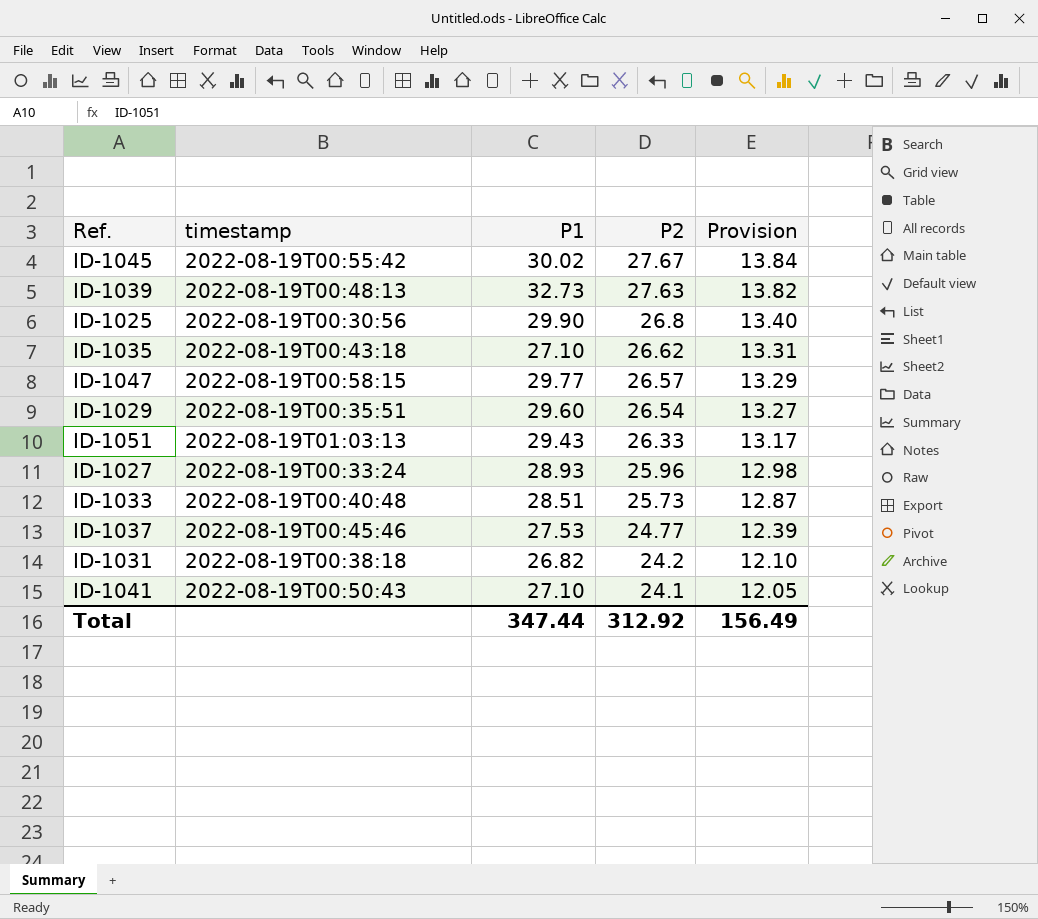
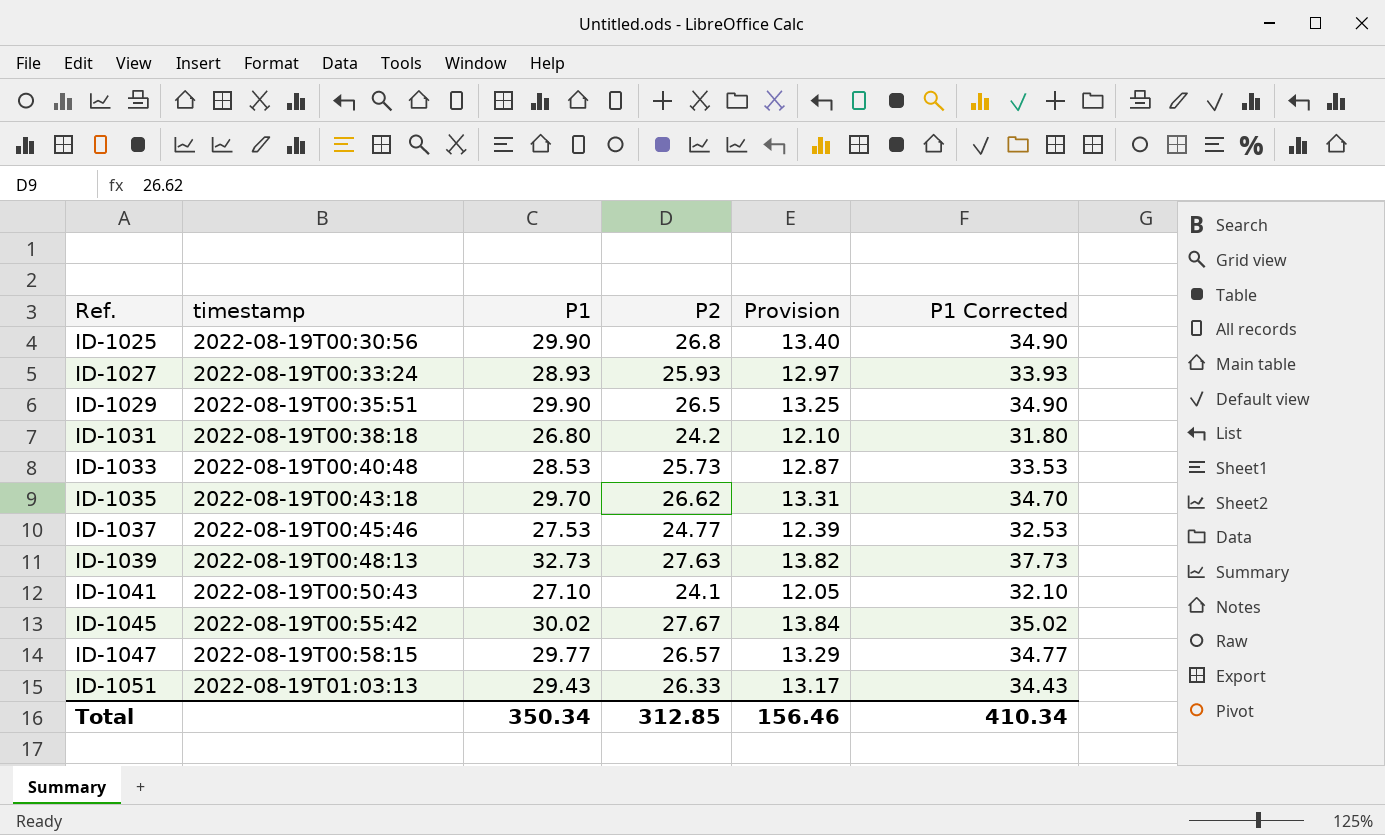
row order: P2 descending -> Ref. ascending
column P1 Corrected | formula: none -> [P1] + 5
ID-1027 | P2: 25.96 -> 25.93
ID-1027 | Provision: 12.98 -> 12.97
ID-1029 | P1: 29.60 -> 29.90
ID-1029 | P2: 26.54 -> 26.5
ID-1029 | Provision: 13.27 -> 13.25
ID-1031 | P1: 26.82 -> 26.80
ID-1033 | P1: 28.51 -> 28.53
ID-1035 | P1: 27.10 -> 29.70
Total | P1: 347.44 -> 350.34
Total | P2: 312.92 -> 312.85
Total | Provision: 156.49 -> 156.46

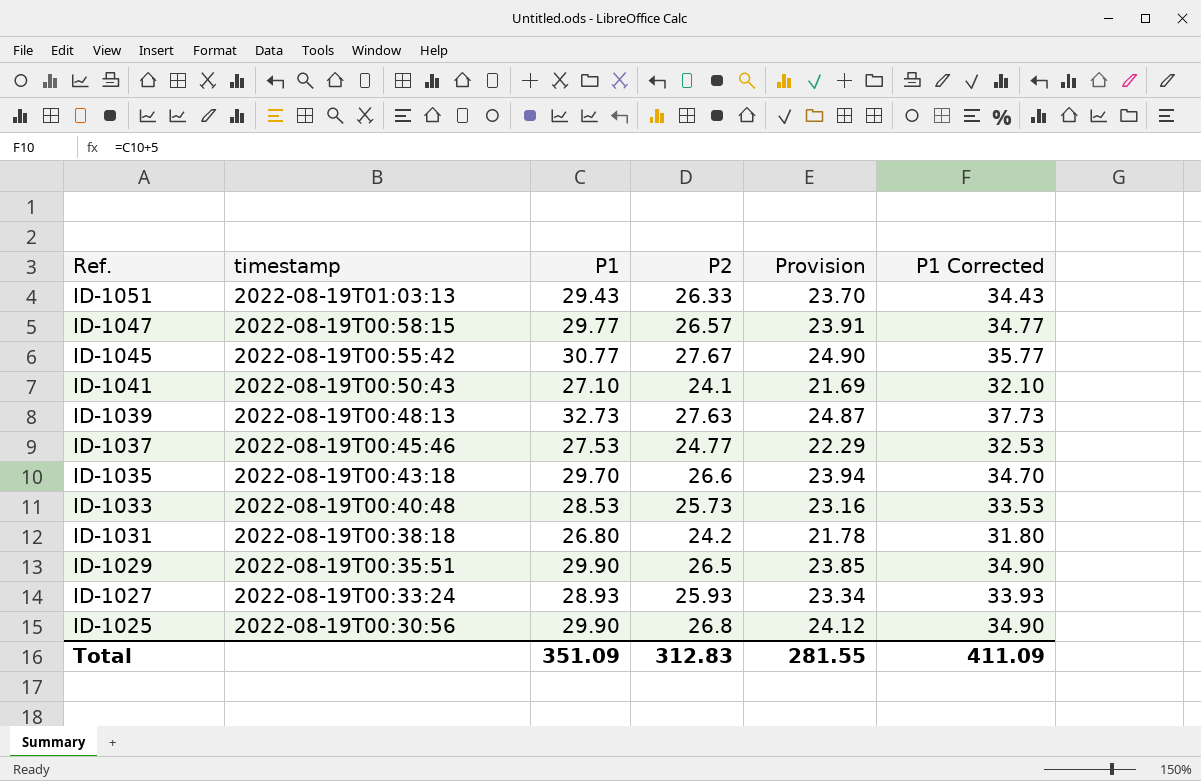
row order: Ref. ascending -> Ref. descending
column Provision | formula: [P2] * 0.5 -> [P2] * 0.9
ID-1045 | P1: 30.02 -> 30.77
ID-1045 | P1 Corrected: 35.02 -> 35.77
ID-1035 | P2: 26.62 -> 26.6
Total | P1: 350.34 -> 351.09
Total | P2: 312.85 -> 312.83
Total | Provision: 156.46 -> 281.55
Total | P1 Corrected: 410.34 -> 411.09

